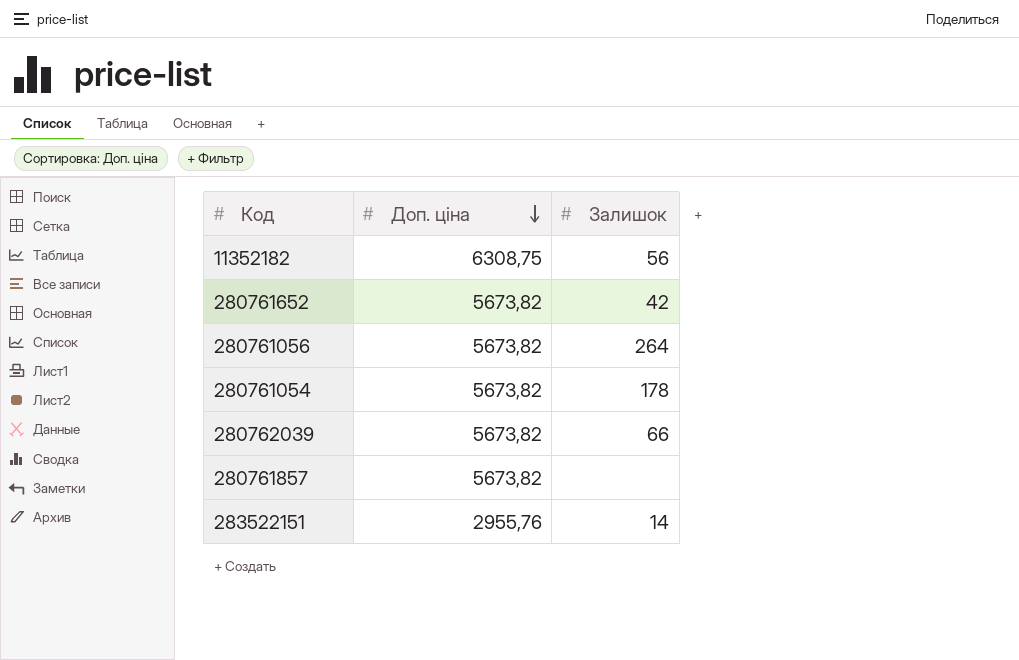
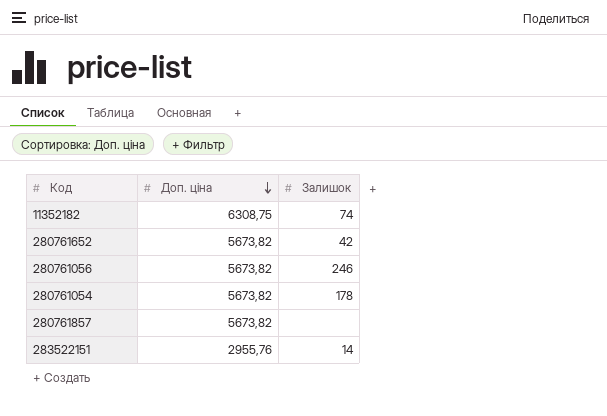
row 280762039: 5673,82 | 66 -> none
11352182 | Залишок: 56 -> 74
280761056 | Залишок: 264 -> 246

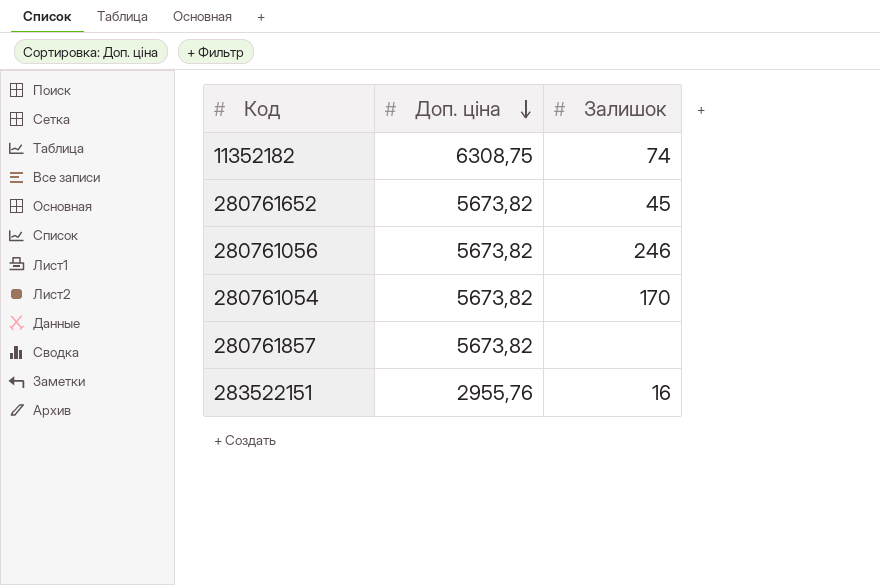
280761652 | Залишок: 42 -> 45
280761054 | Залишок: 178 -> 170
283522151 | Залишок: 14 -> 16

